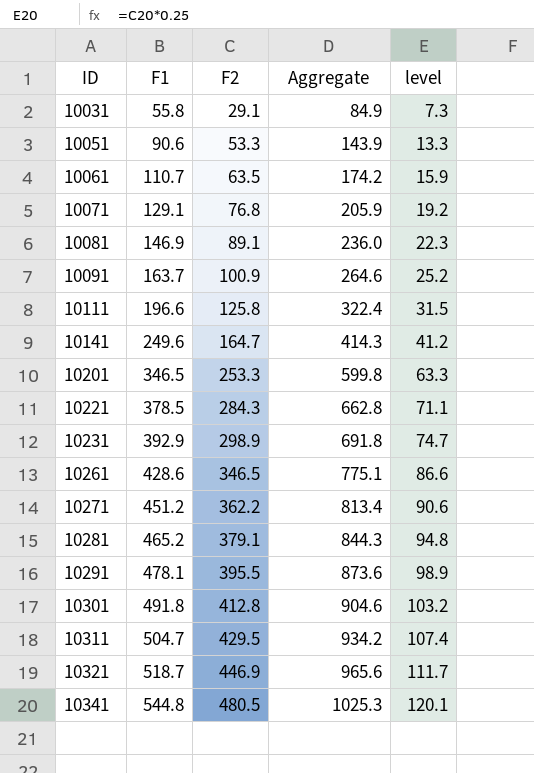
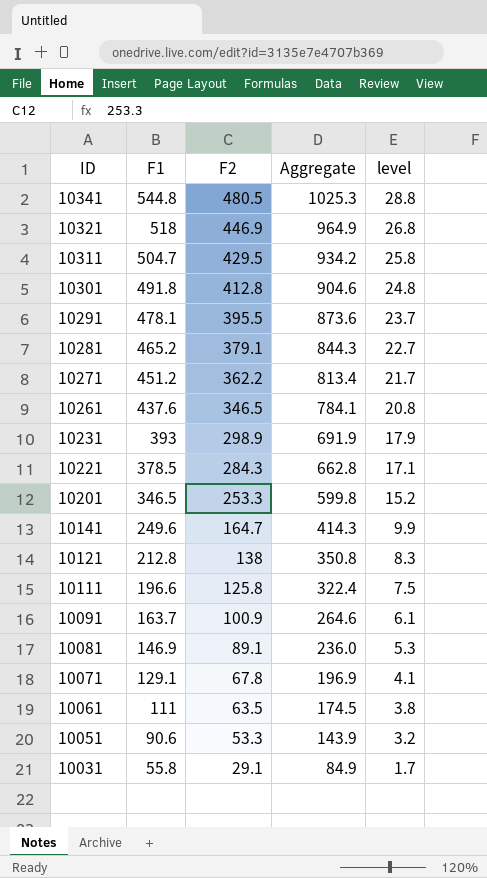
row order: ID ascending -> ID descending
column level | formula: [F2] * 0.25 -> [F2] * 0.06
10321 | F1: 518.7 -> 518
10321 | Aggregate: 965.6 -> 964.9
10261 | F1: 428.6 -> 437.6
10261 | Aggregate: 775.1 -> 784.1
10231 | F1: 392.9 -> 393
10231 | Aggregate: 691.8 -> 691.9
row 10121: none -> 212.8 | 138 | 350.8 | 8.3
10071 | F2: 76.8 -> 67.8
10071 | Aggregate: 205.9 -> 196.9
10061 | F1: 110.7 -> 111
10061 | Aggregate: 174.2 -> 174.5

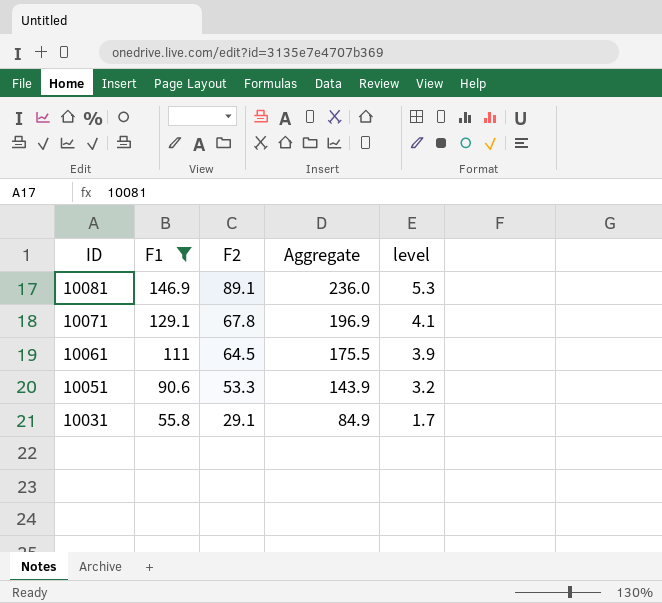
filter: none -> F1 <= 146.9
10061 | F2: 63.5 -> 64.5
10061 | Aggregate: 174.5 -> 175.5
10061 | level: 3.8 -> 3.9

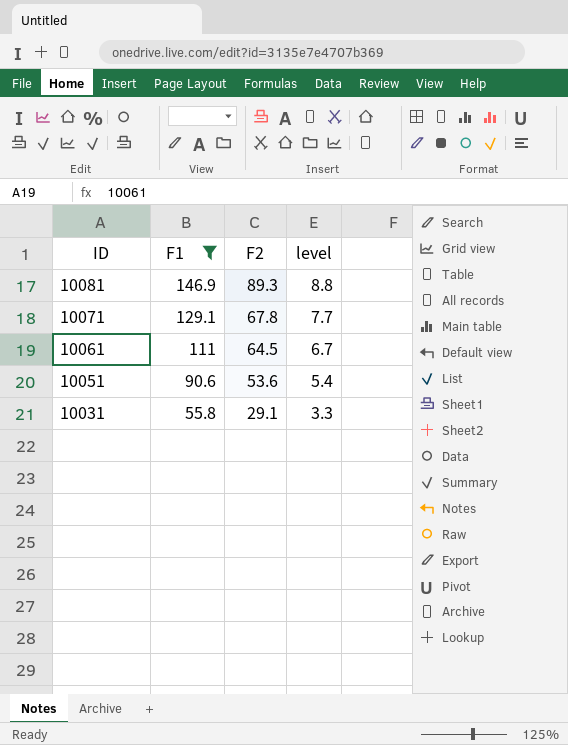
column Aggregate | formula: [F1] + [F2] -> none
column level | formula: [F2] * 0.06 -> [F1] * 0.06
10081 | F2: 89.1 -> 89.3
10051 | F2: 53.3 -> 53.6

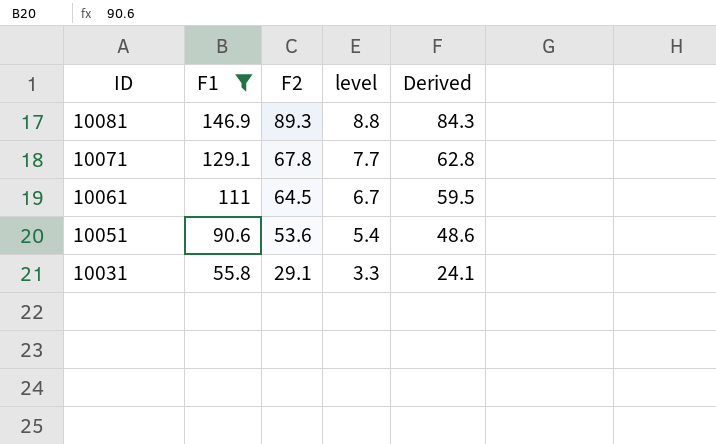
column Derived | formula: none -> [F2] - 5

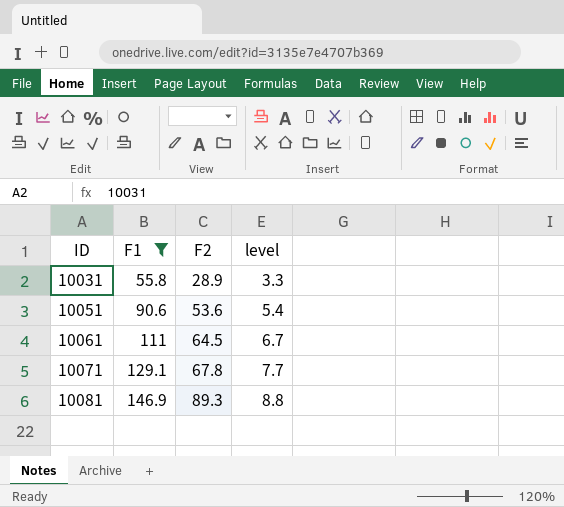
row order: ID descending -> ID ascending
column Derived | formula: [F2] - 5 -> none
10031 | F2: 29.1 -> 28.9

